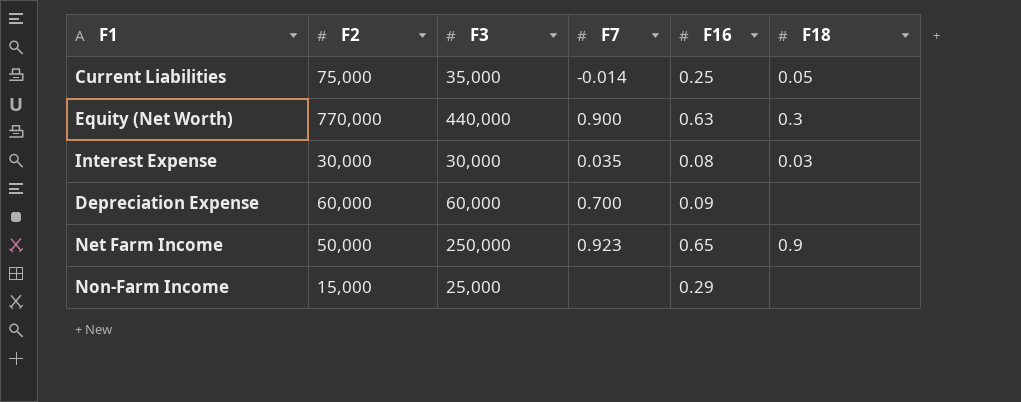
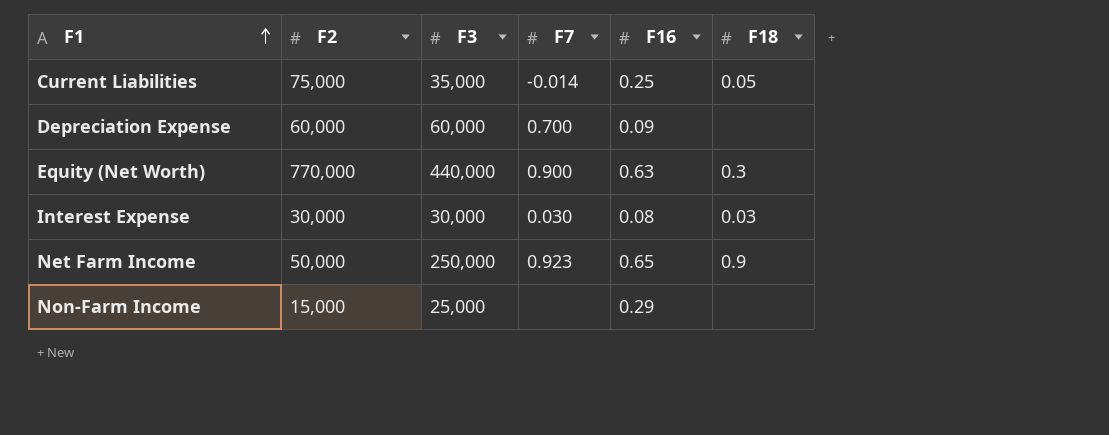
row order: none -> F1 ascending
Interest Expense | F7: 0.035 -> 0.030

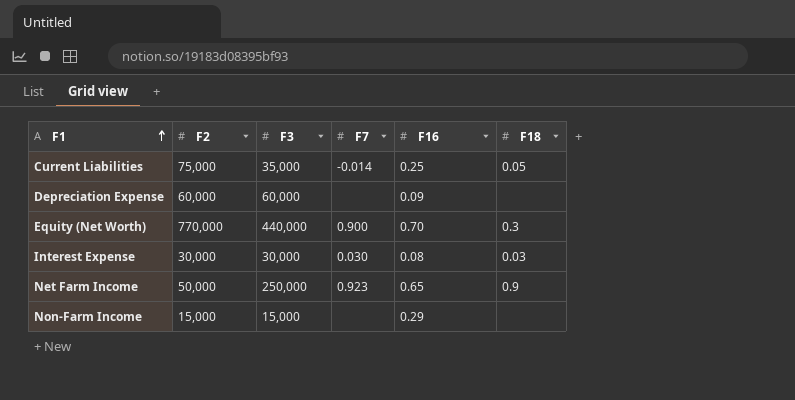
Depreciation Expense | F7: 0.700 -> none
Equity (Net Worth) | F16: 0.63 -> 0.70
Non-Farm Income | F3: 25,000 -> 15,000

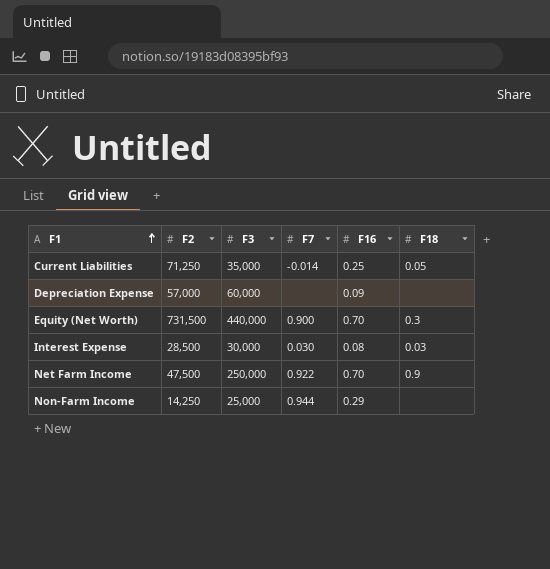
Current Liabilities | F2: 75,000 -> 71,250
Depreciation Expense | F2: 60,000 -> 57,000
Equity (Net Worth) | F2: 770,000 -> 731,500
Interest Expense | F2: 30,000 -> 28,500
Net Farm Income | F2: 50,000 -> 47,500
Net Farm Income | F7: 0.923 -> 0.922
Net Farm Income | F16: 0.65 -> 0.70
Non-Farm Income | F2: 15,000 -> 14,250
Non-Farm Income | F3: 15,000 -> 25,000
Non-Farm Income | F7: none -> 0.944

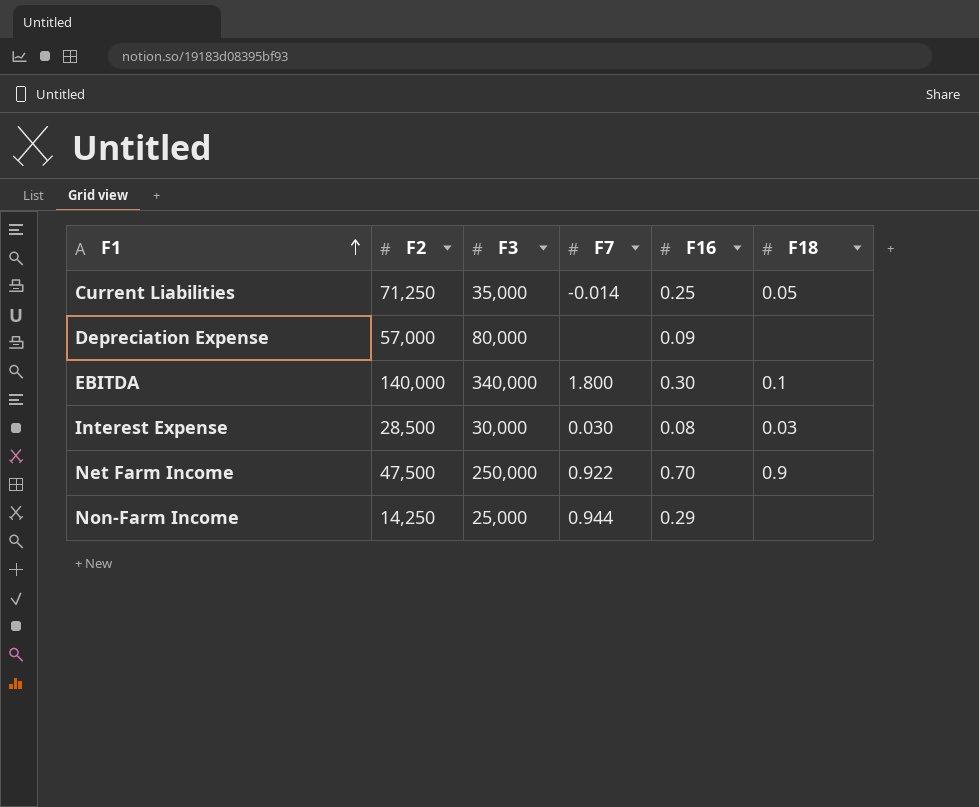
row Equity (Net Worth): 731,500 | 440,000 | 0.900 | 0.70 | 0.3 -> none
Depreciation Expense | F3: 60,000 -> 80,000
row EBITDA: none -> 140,000 | 340,000 | 1.800 | 0.30 | 0.1

